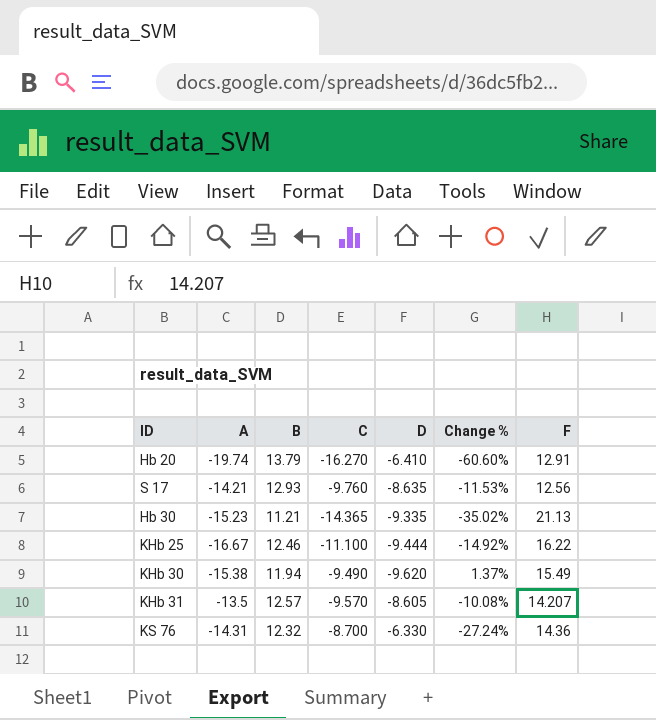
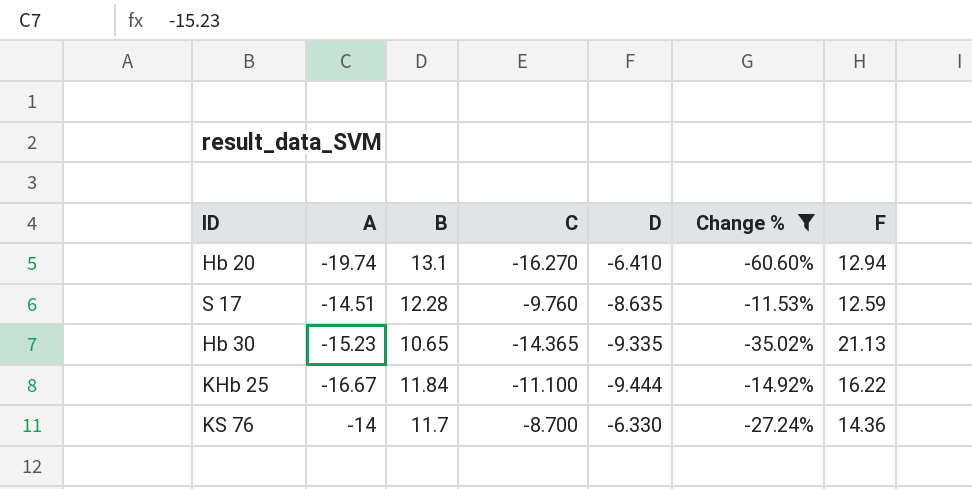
filter: none -> Change % <= -11.53%
Hb 20 | B: 13.79 -> 13.1
Hb 20 | F: 12.91 -> 12.94
S 17 | A: -14.21 -> -14.51
S 17 | B: 12.93 -> 12.28
S 17 | F: 12.56 -> 12.59
Hb 30 | B: 11.21 -> 10.65
KHb 25 | B: 12.46 -> 11.84
KS 76 | A: -14.31 -> -14
KS 76 | B: 12.32 -> 11.7

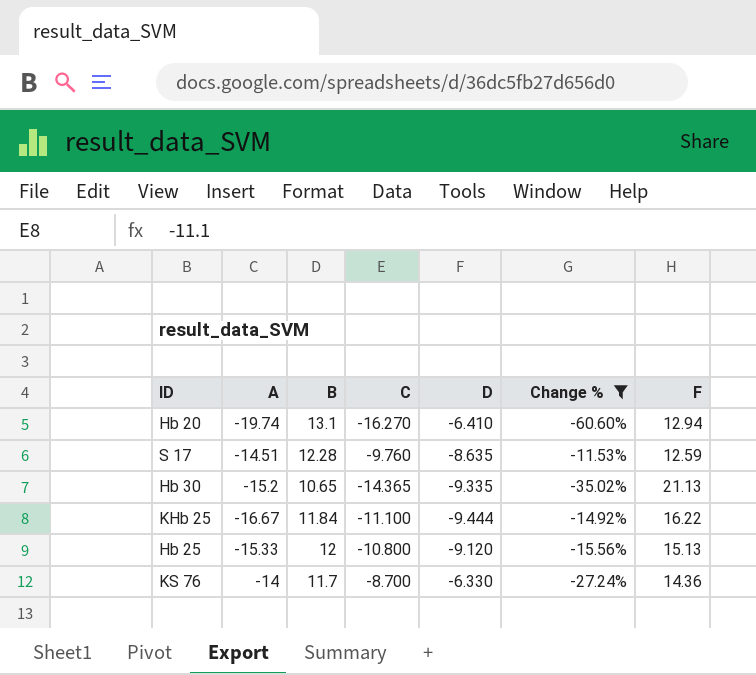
Hb 30 | A: -15.23 -> -15.2
row Hb 25: none -> -15.33 | 12 | -10.800 | -9.120 | -15.56% | 15.13

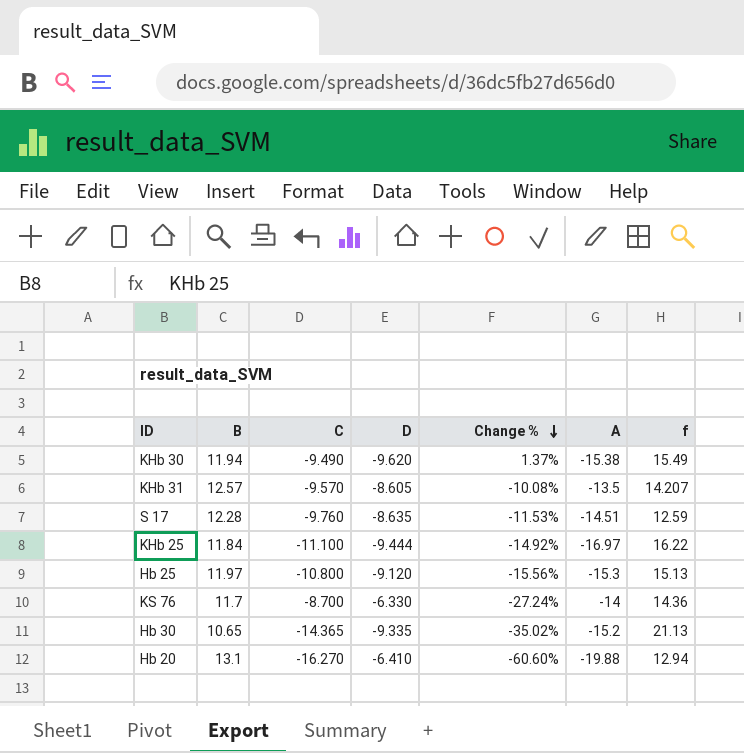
filter: Change % <= -11.53% -> none
row order: none -> Change % descending
column A | position: 2 -> 6
column name: F -> f
KHb 25 | A: -16.67 -> -16.97
Hb 25 | B: 12 -> 11.97
Hb 25 | A: -15.33 -> -15.3
Hb 20 | A: -19.74 -> -19.88

